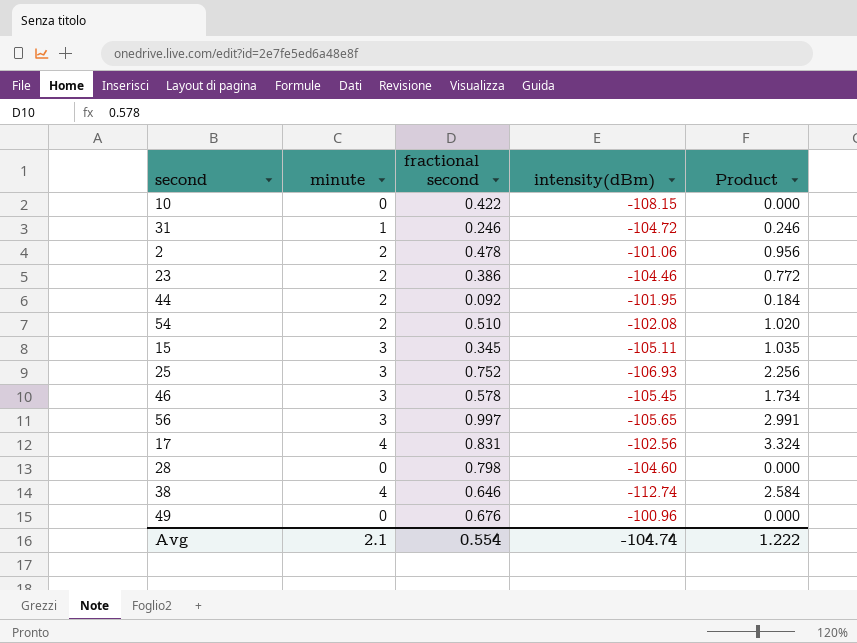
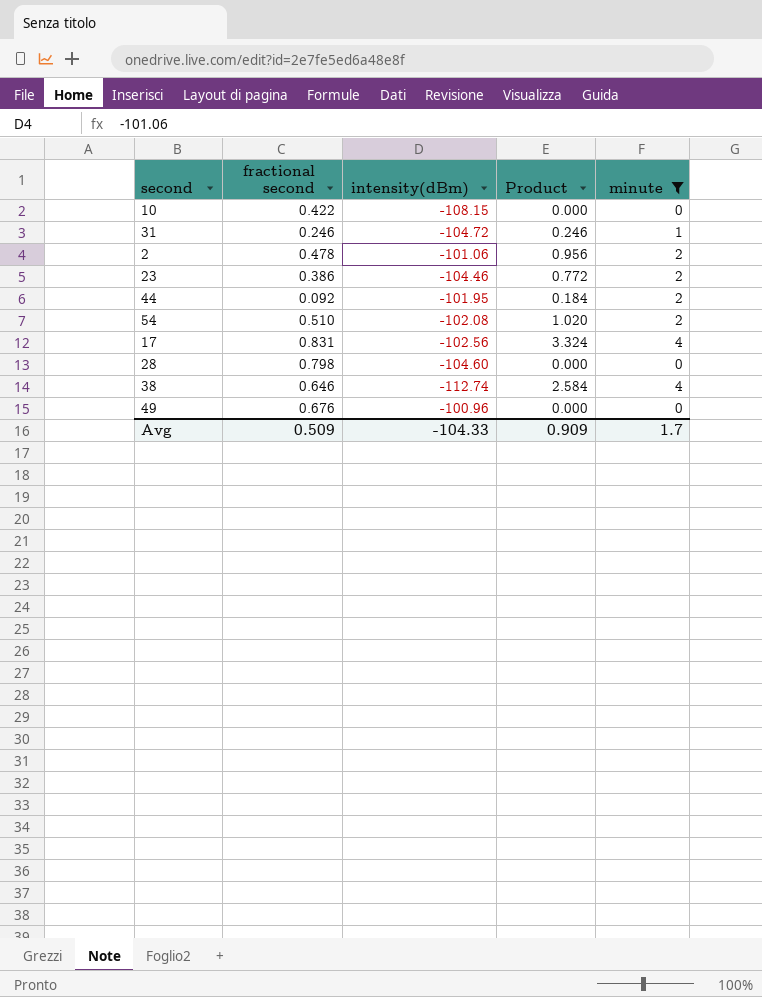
filter: none -> minute != 3
column minute | position: 2 -> 5
Avg | fractional second: 0.554 -> 0.509
Avg | intensity(dBm): -104.74 -> -104.33
Avg | Product: 1.222 -> 0.909
Avg | minute: 2.1 -> 1.7

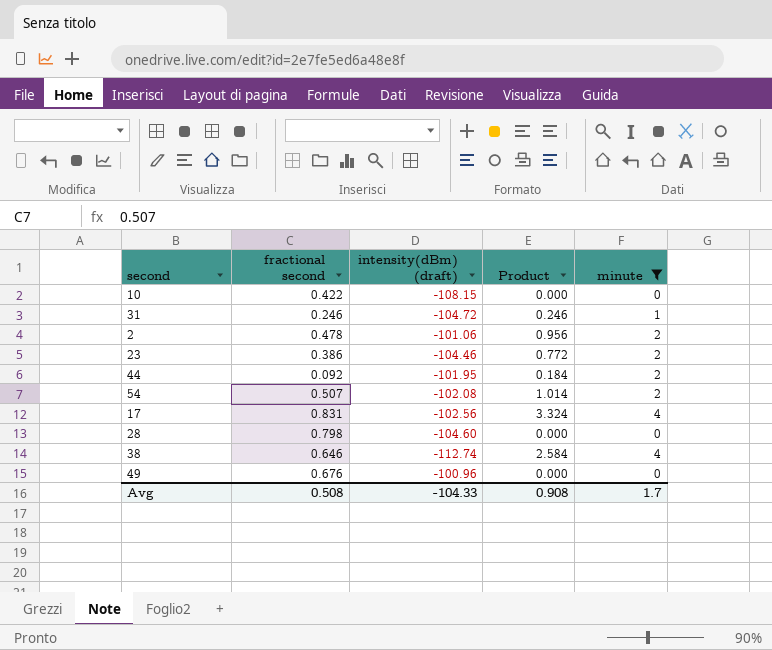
column name: intensity(dBm) -> intensity(dBm) (draft)
54 | fractional second: 0.510 -> 0.507
54 | Product: 1.020 -> 1.014
Avg | fractional second: 0.509 -> 0.508
Avg | Product: 0.909 -> 0.908

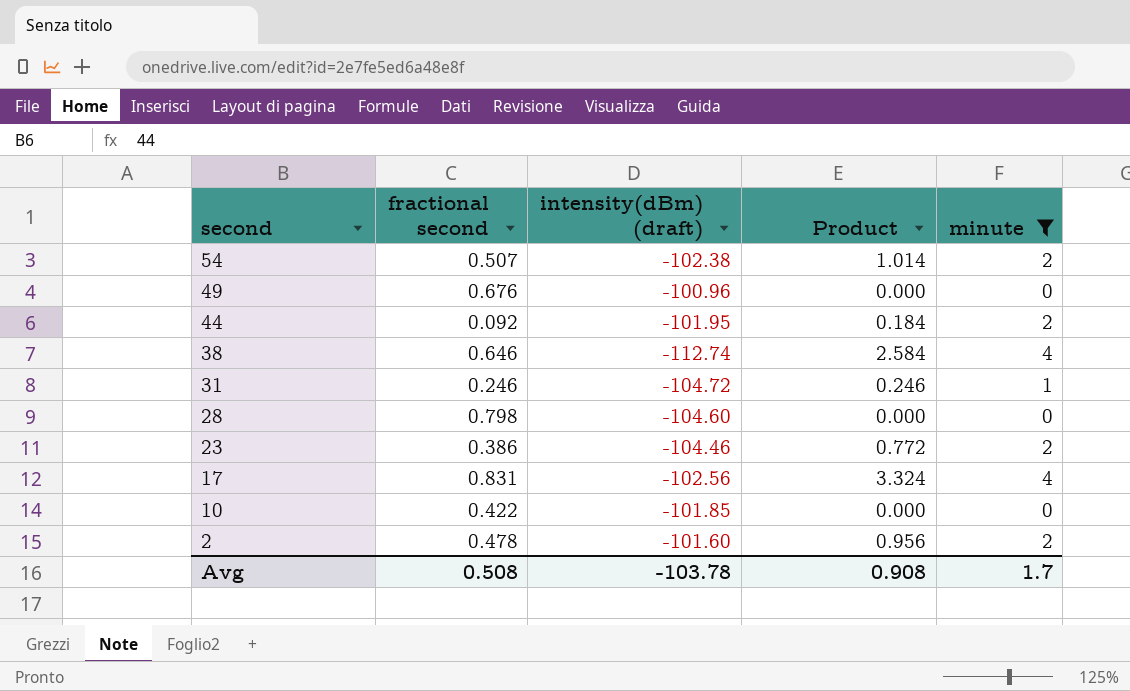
row order: none -> second descending
54 | intensity(dBm) (draft): -102.08 -> -102.38
10 | intensity(dBm) (draft): -108.15 -> -101.85
2 | intensity(dBm) (draft): -101.06 -> -101.60
Avg | intensity(dBm) (draft): -104.33 -> -103.78

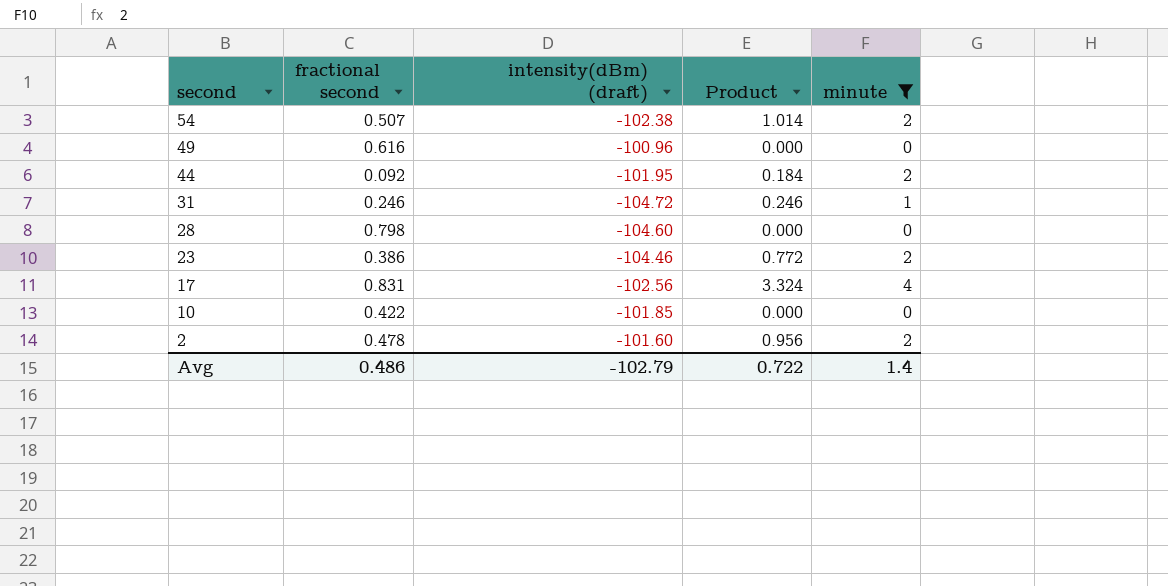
row 38: 0.646 | -112.74 | 2.584 | 4 -> none
49 | fractional second: 0.676 -> 0.616
Avg | fractional second: 0.508 -> 0.486
Avg | intensity(dBm) (draft): -103.78 -> -102.79
Avg | Product: 0.908 -> 0.722
Avg | minute: 1.7 -> 1.4

